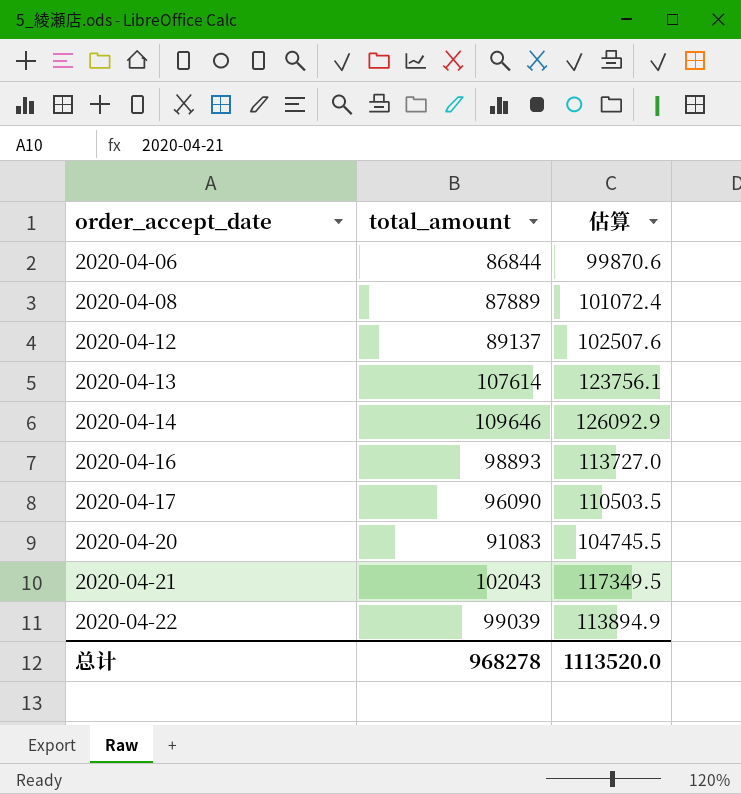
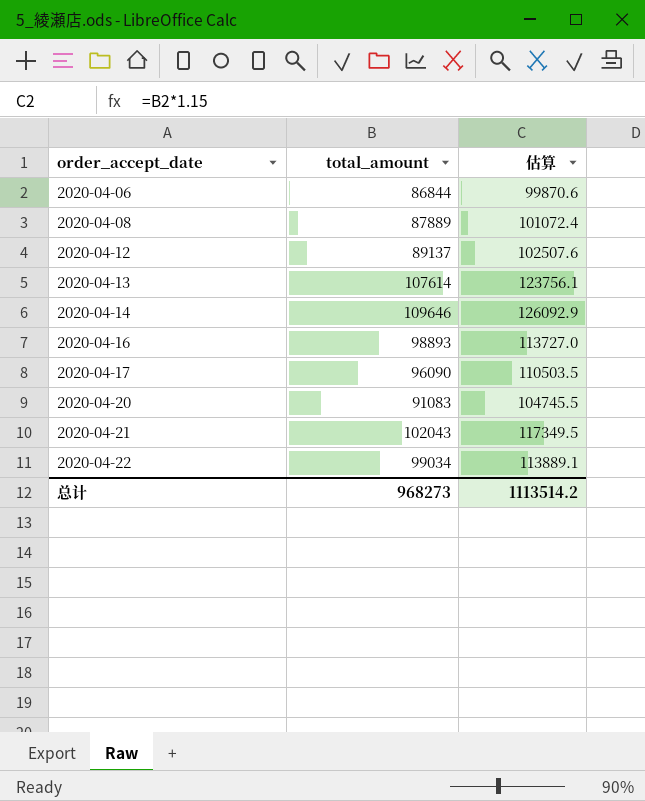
2020-04-22 | total_amount: 99039 -> 99034
2020-04-22 | 估算: 113894.9 -> 113889.1
总计 | total_amount: 968278 -> 968273
总计 | 估算: 1113520.0 -> 1113514.2

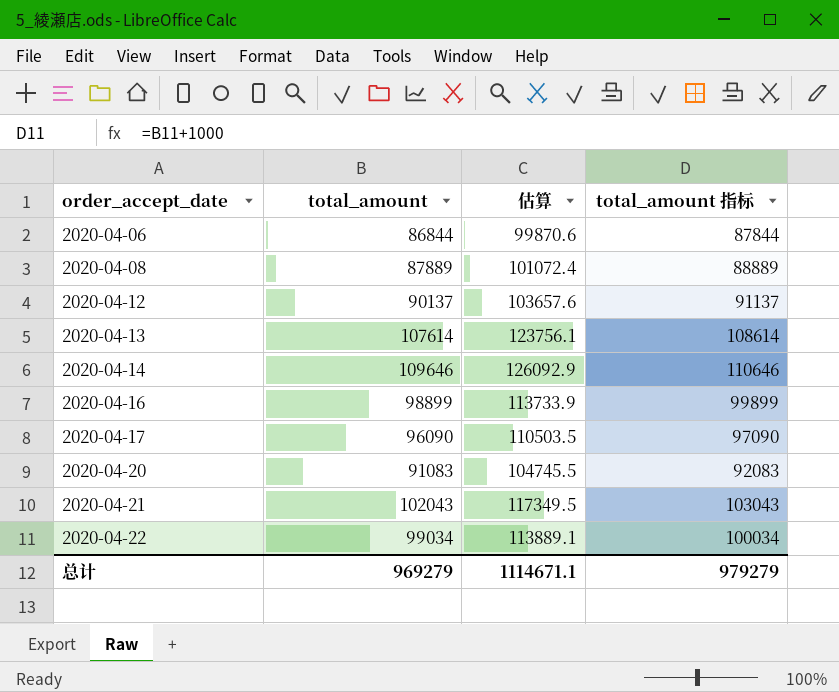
column total_amount 指标 | formula: none -> [total_amount] + 1000
2020-04-12 | total_amount: 89137 -> 90137
2020-04-12 | 估算: 102507.6 -> 103657.6
2020-04-16 | total_amount: 98893 -> 98899
2020-04-16 | 估算: 113727.0 -> 113733.9
总计 | total_amount: 968273 -> 969279
总计 | 估算: 1113514.2 -> 1114671.1

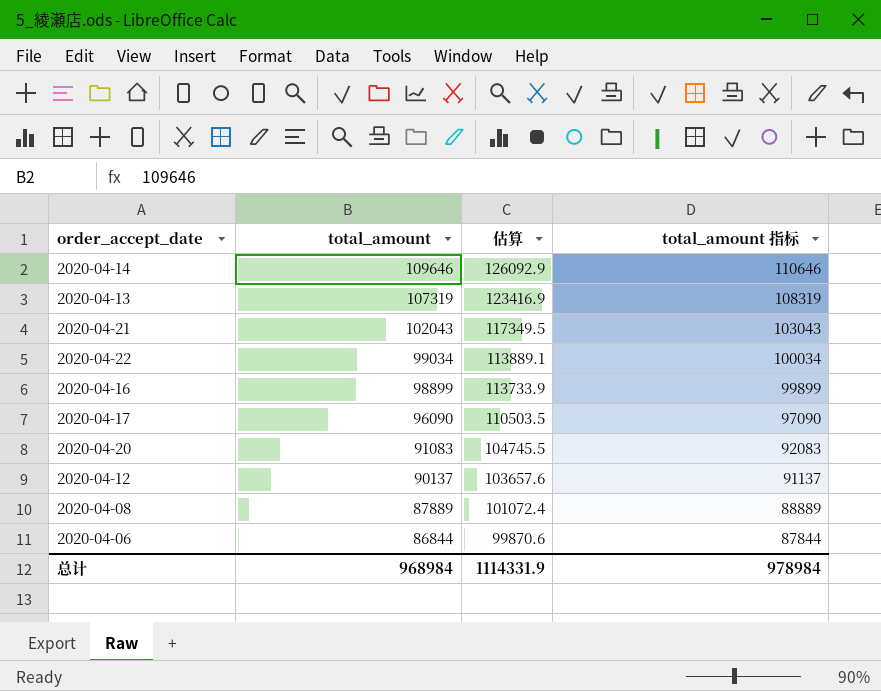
row order: order_accept_date ascending -> total_amount descending
2020-04-13 | total_amount: 107614 -> 107319
2020-04-13 | 估算: 123756.1 -> 123416.9
2020-04-13 | total_amount 指标: 108614 -> 108319
总计 | total_amount: 969279 -> 968984
总计 | 估算: 1114671.1 -> 1114331.9
总计 | total_amount 指标: 979279 -> 978984

